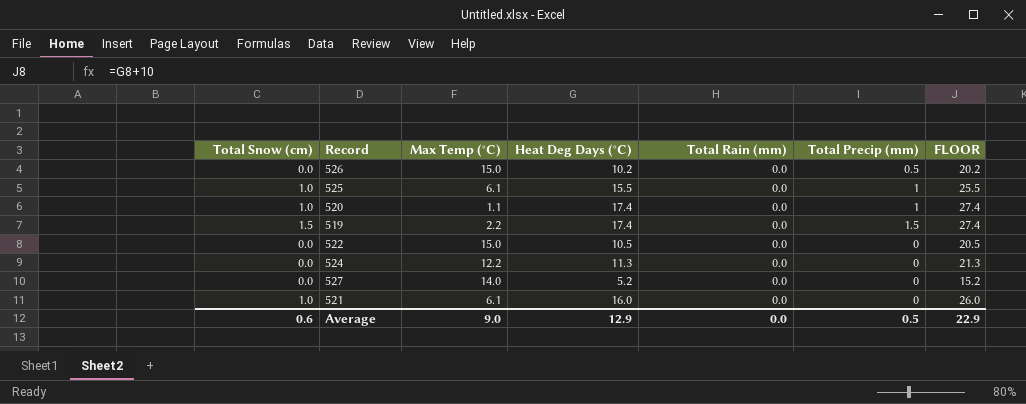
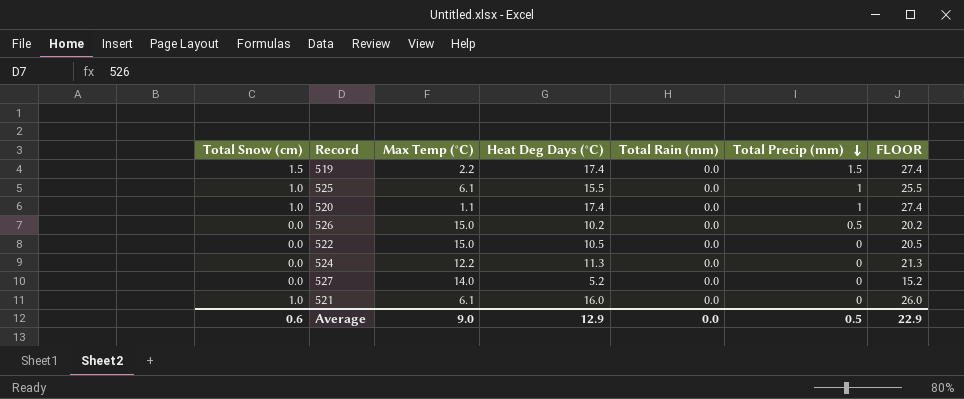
row order: none -> Total Precip (mm) descending

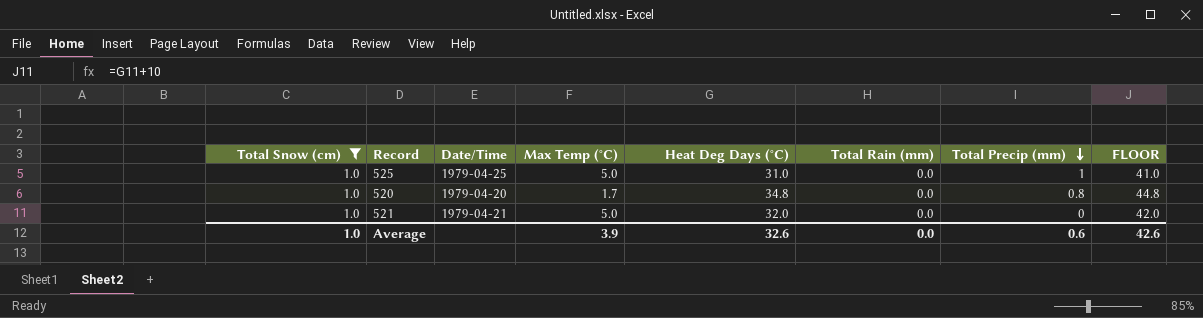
filter: none -> Total Snow (cm) = 1.0
column Date/Time | position: none -> 3
525 | Max Temp (°C): 6.1 -> 5.0
525 | Heat Deg Days (°C): 15.5 -> 31.0
525 | FLOOR: 25.5 -> 41.0
520 | Max Temp (°C): 1.1 -> 1.7
520 | Heat Deg Days (°C): 17.4 -> 34.8
520 | Total Precip (mm): 1 -> 0.8
520 | FLOOR: 27.4 -> 44.8
521 | Max Temp (°C): 6.1 -> 5.0
521 | Heat Deg Days (°C): 16.0 -> 32.0
521 | FLOOR: 26.0 -> 42.0
Average | Total Snow (cm): 0.6 -> 1.0
Average | Max Temp (°C): 9.0 -> 3.9
Average | Heat Deg Days (°C): 12.9 -> 32.6
Average | Total Precip (mm): 0.5 -> 0.6
Average | FLOOR: 22.9 -> 42.6

